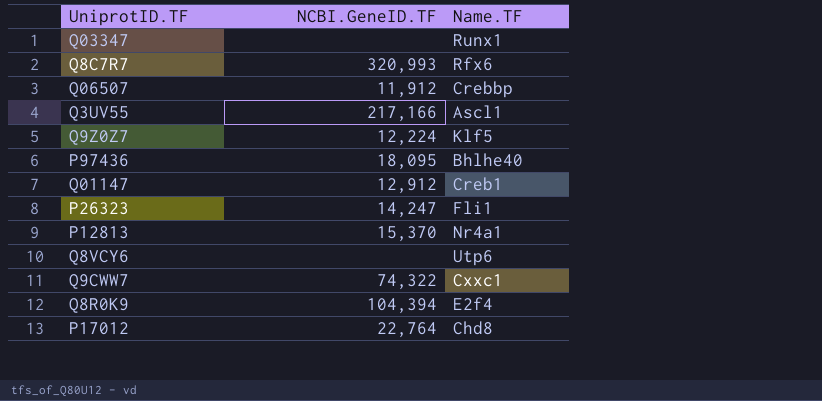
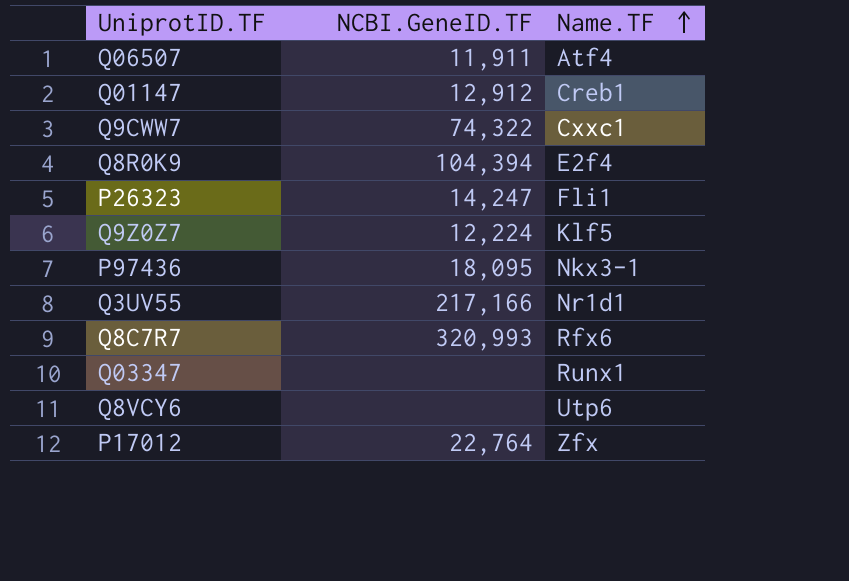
row order: none -> Name.TF ascending
row P12813: 15,370 | Nr4a1 -> none
Q06507 | NCBI.GeneID.TF: 11,912 -> 11,911
Q06507 | Name.TF: Crebbp -> Atf4
P97436 | Name.TF: Bhlhe40 -> Nkx3-1
Q3UV55 | Name.TF: Ascl1 -> Nr1d1
P17012 | Name.TF: Chd8 -> Zfx

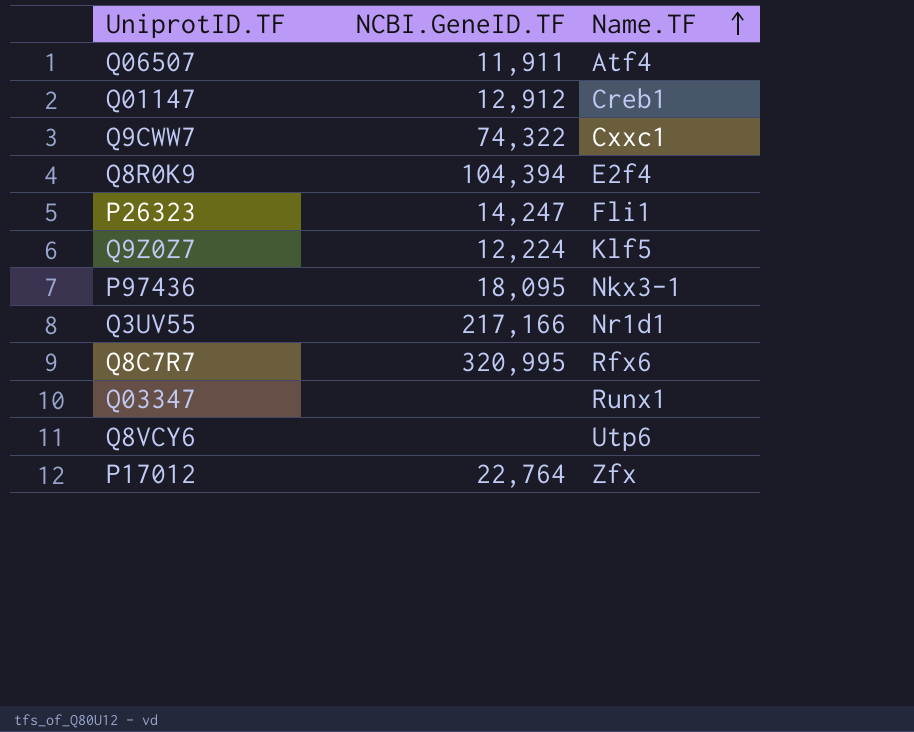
Q8C7R7 | NCBI.GeneID.TF: 320,993 -> 320,995

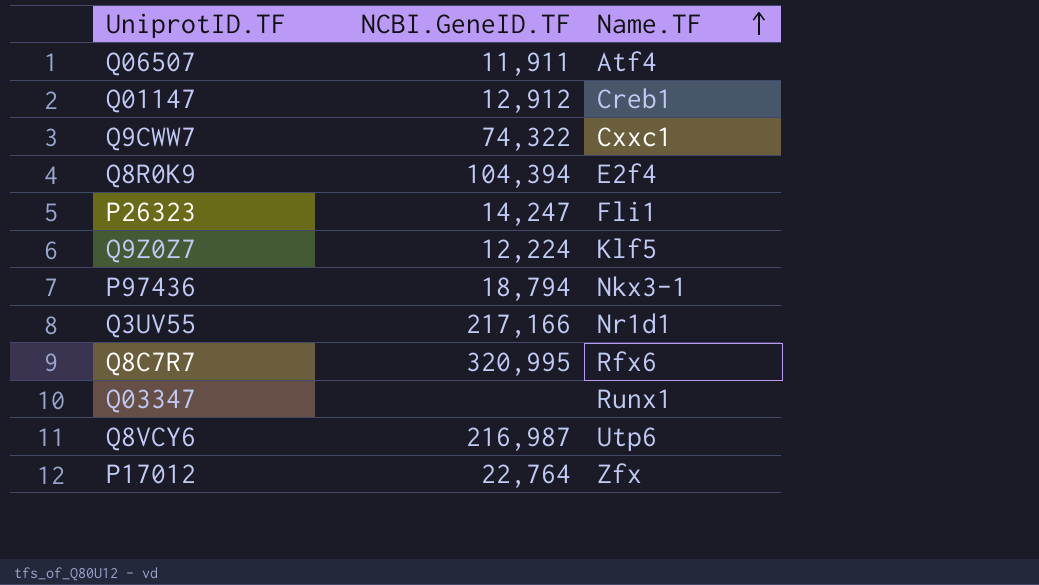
P97436 | NCBI.GeneID.TF: 18,095 -> 18,794
Q8VCY6 | NCBI.GeneID.TF: none -> 216,987

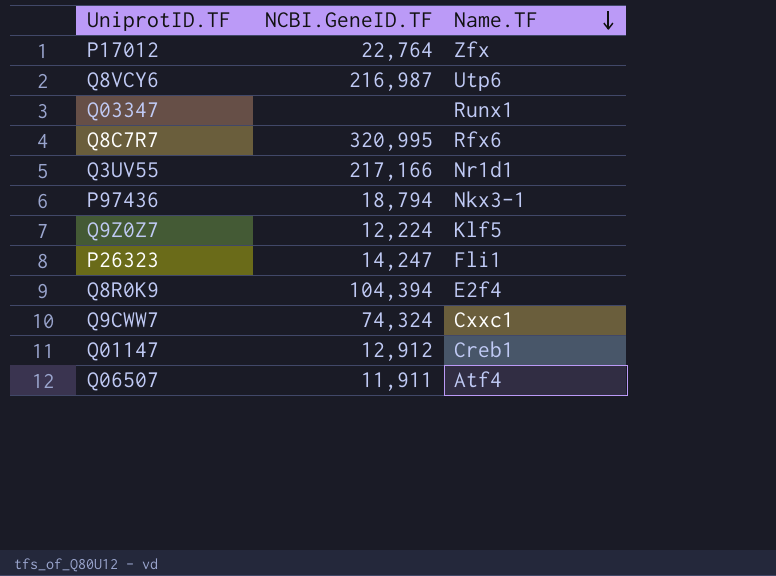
row order: Name.TF ascending -> Name.TF descending
Q9CWW7 | NCBI.GeneID.TF: 74,322 -> 74,324

